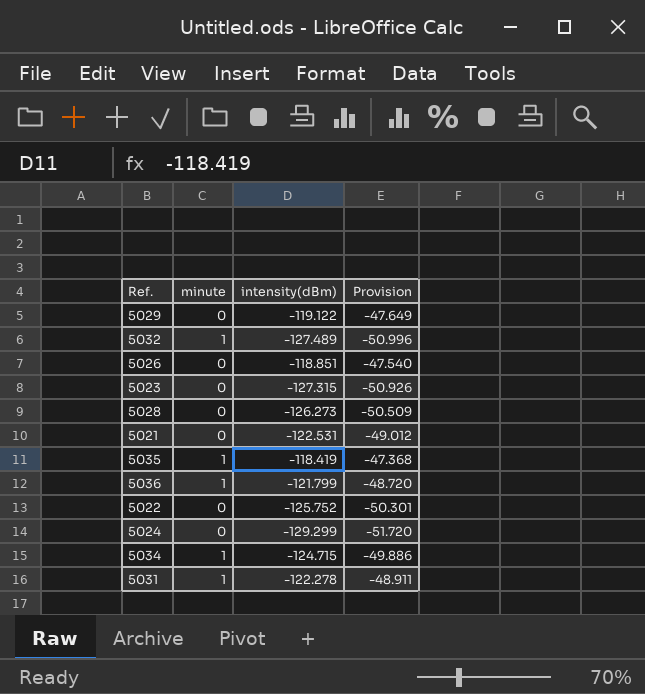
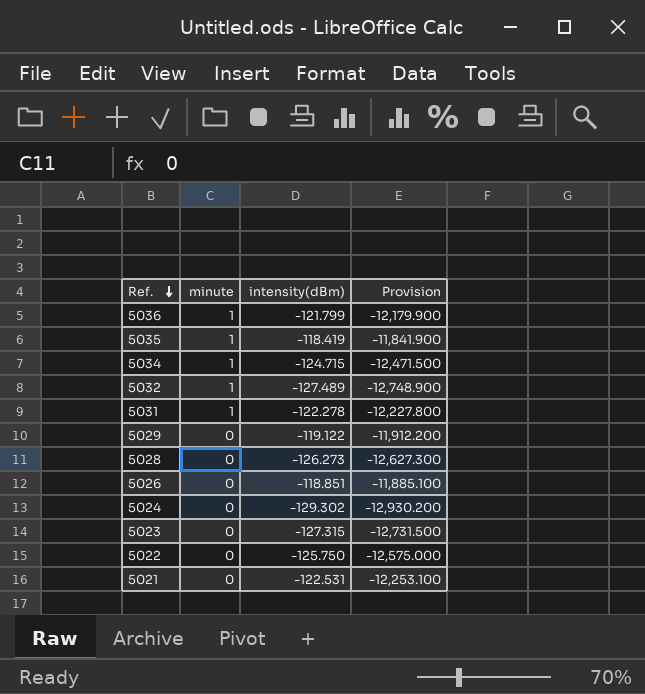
row order: none -> Ref. descending
column Provision | formula: [intensity(dBm)] * 0.4 -> [intensity(dBm)] * 100
5024 | intensity(dBm): -129.299 -> -129.302
5022 | intensity(dBm): -125.752 -> -125.750

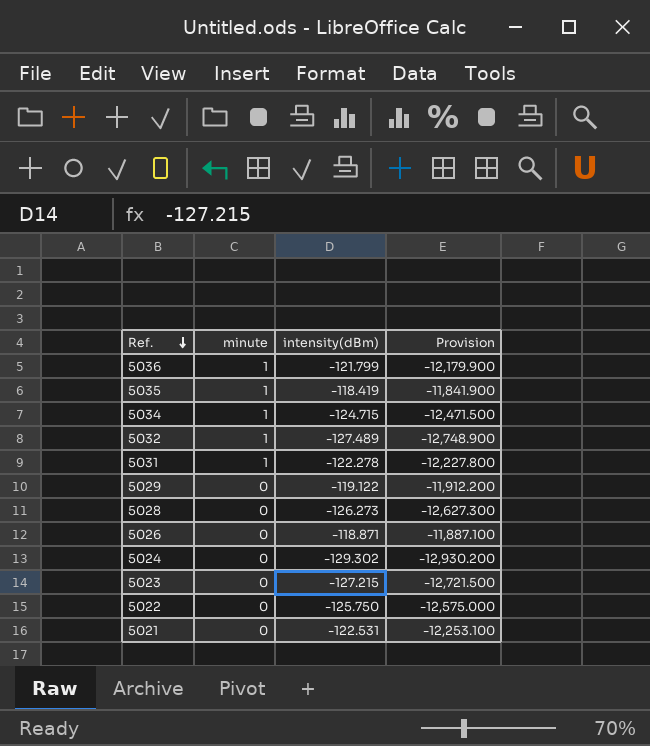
5026 | intensity(dBm): -118.851 -> -118.871
5026 | Provision: -11,885.100 -> -11,887.100
5023 | intensity(dBm): -127.315 -> -127.215
5023 | Provision: -12,731.500 -> -12,721.500

